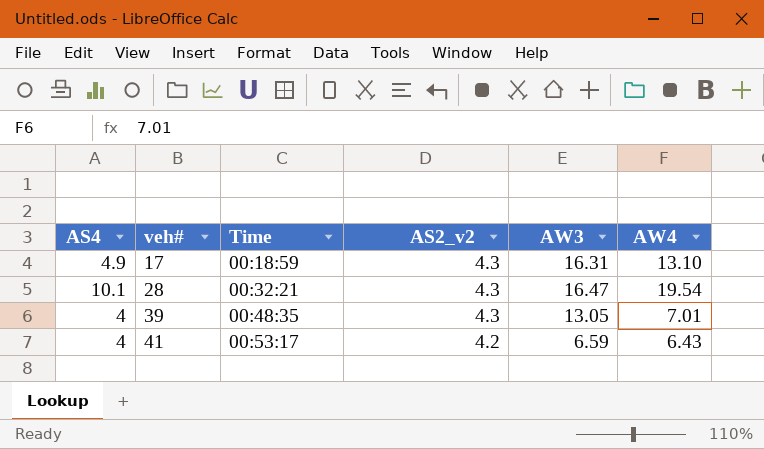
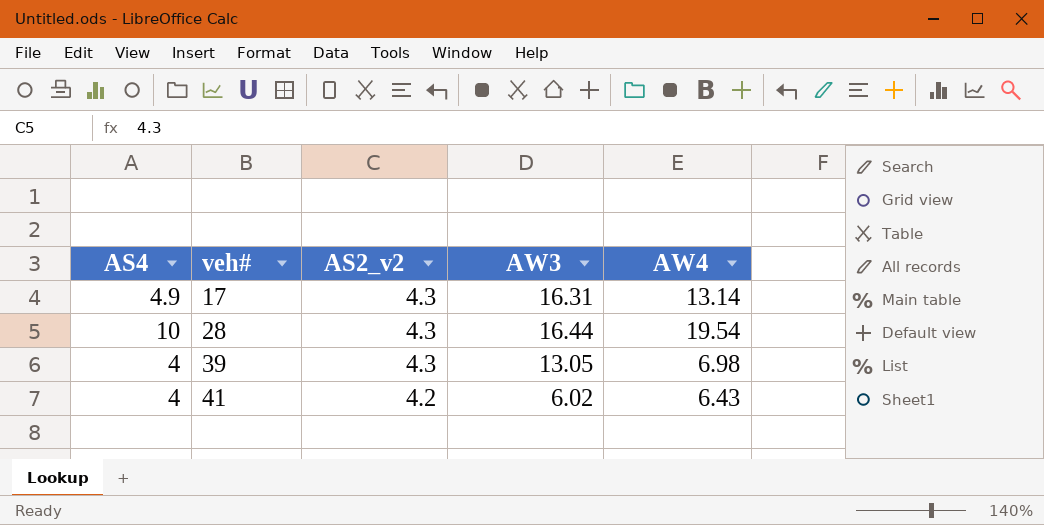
column Time | position: 3 -> none
17 | AW4: 13.10 -> 13.14
28 | AS4: 10.1 -> 10
28 | AW3: 16.47 -> 16.44
39 | AW4: 7.01 -> 6.98
41 | AW3: 6.59 -> 6.02

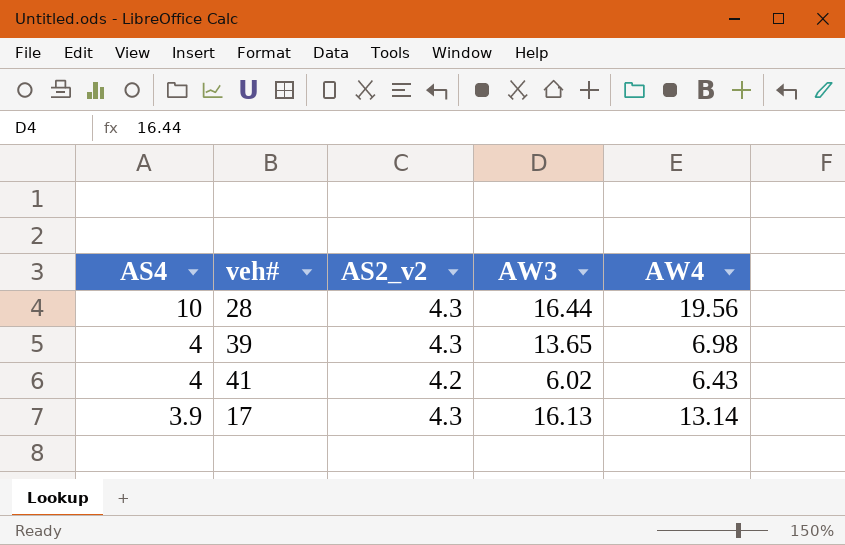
row order: veh# ascending -> AS4 descending
28 | AW4: 19.54 -> 19.56
39 | AW3: 13.05 -> 13.65
17 | AS4: 4.9 -> 3.9
17 | AW3: 16.31 -> 16.13

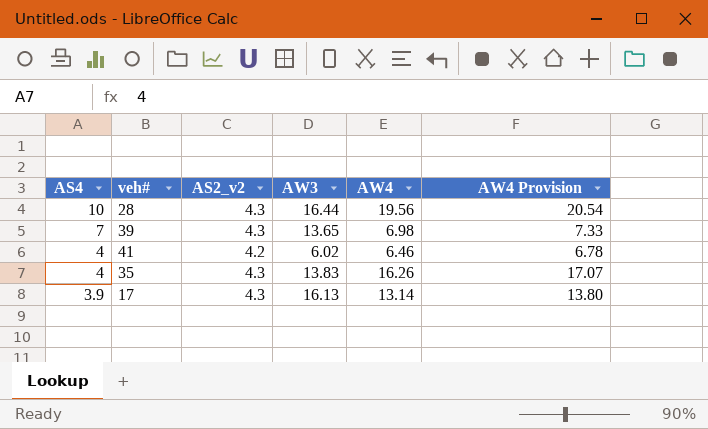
column AW4 Provision | formula: none -> [AW4] * 1.05
39 | AS4: 4 -> 7
41 | AW4: 6.43 -> 6.46
row 35: none -> 4 | 4.3 | 13.83 | 16.26 | 17.07

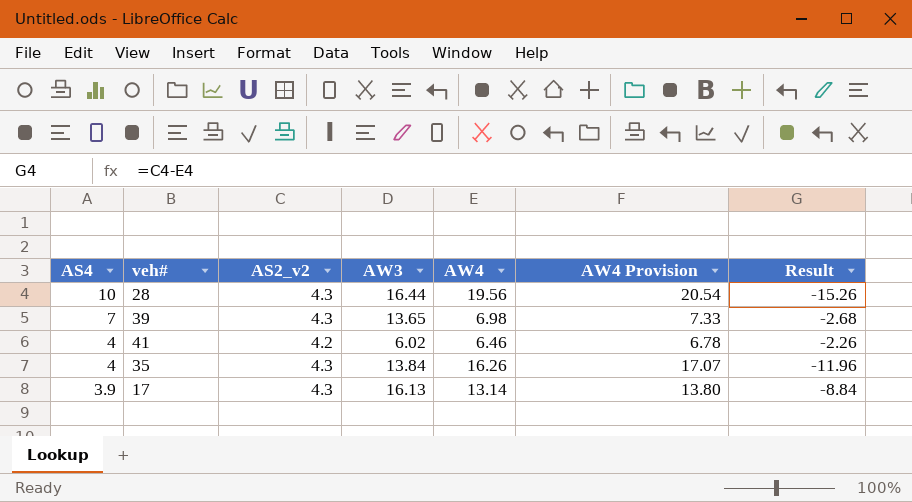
column Result | formula: none -> [AS2_v2] - [AW4]
35 | AW3: 13.83 -> 13.84

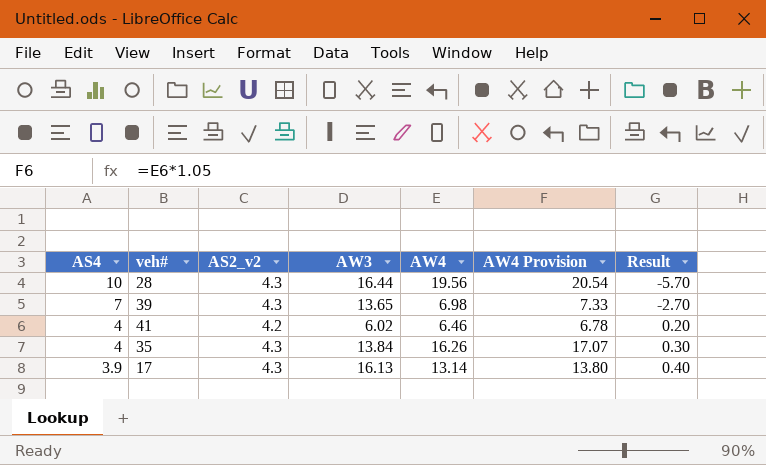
column Result | formula: [AS2_v2] - [AW4] -> [AS2_v2] - [AS4]

